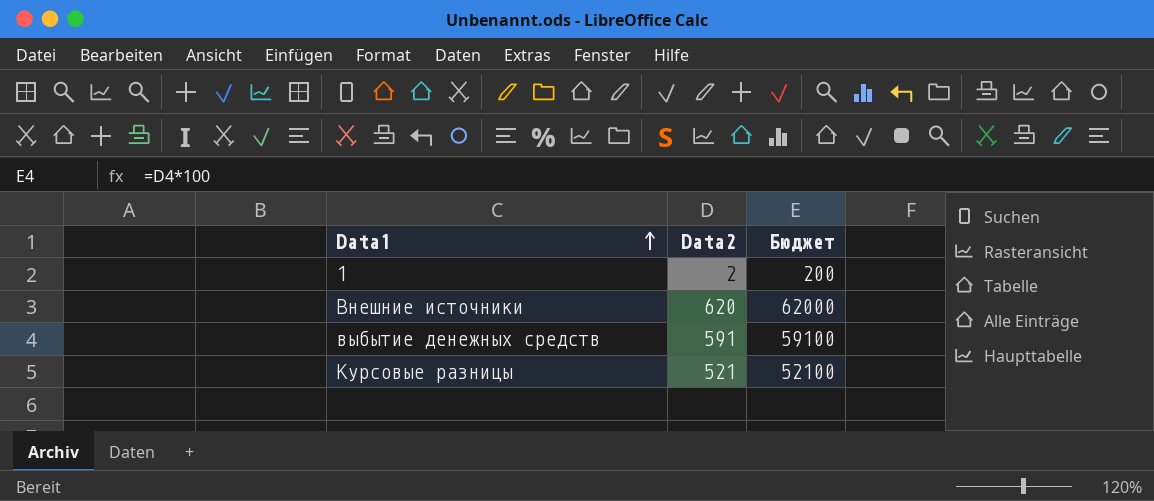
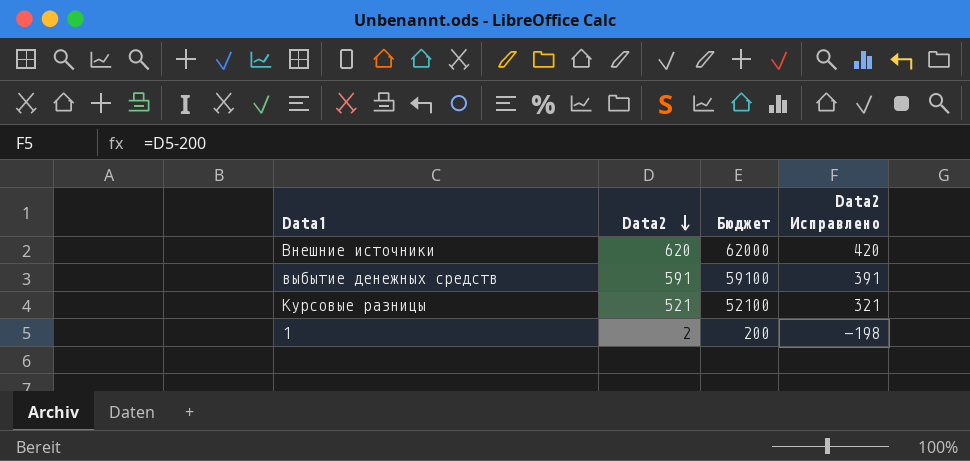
row order: Data1 ascending -> Data2 descending
column Data2 Исправлено | formula: none -> [Data2] - 200

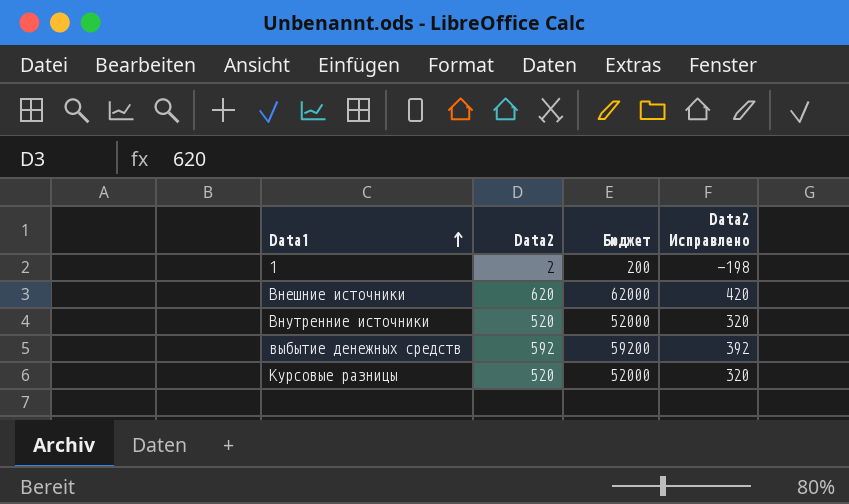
row order: Data2 descending -> Data1 ascending
row Внутренние источники: none -> 520 | 52000 | 320
выбытие денежных средств | Data2: 591 -> 592
выбытие денежных средств | Бюджет: 59100 -> 59200
выбытие денежных средств | Data2 Исправлено: 391 -> 392
Курсовые разницы | Data2: 521 -> 520
Курсовые разницы | Бюджет: 52100 -> 52000
Курсовые разницы | Data2 Исправлено: 321 -> 320

